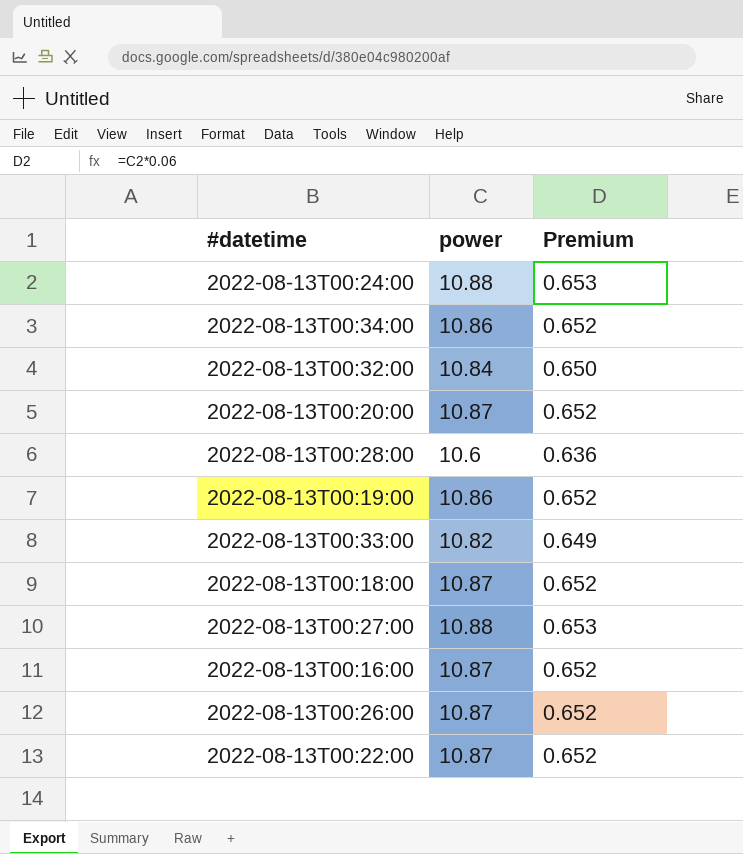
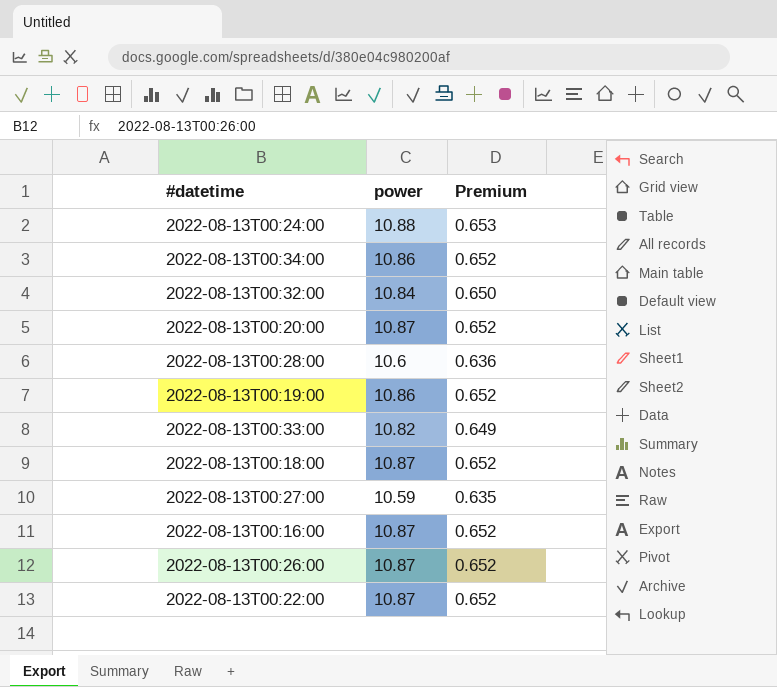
2022-08-13T00:27:00 | power: 10.88 -> 10.59
2022-08-13T00:27:00 | Premium: 0.653 -> 0.635

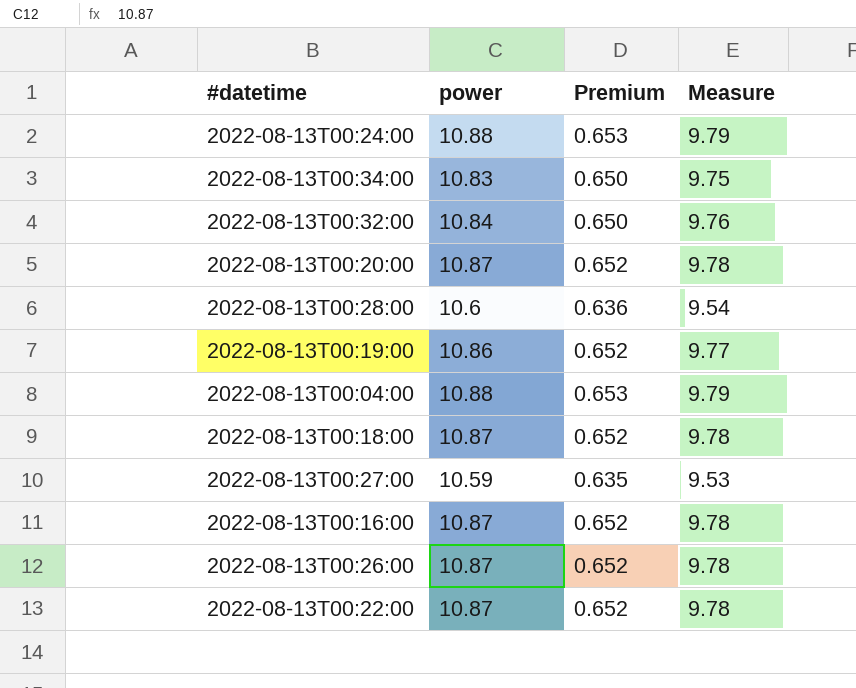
column Measure | formula: none -> [power] * 0.9
row 2022-08-13T00:33:00: 10.82 | 0.649 -> none
2022-08-13T00:34:00 | power: 10.86 -> 10.83
2022-08-13T00:34:00 | Premium: 0.652 -> 0.650
row 2022-08-13T00:04:00: none -> 10.88 | 0.653 | 9.79

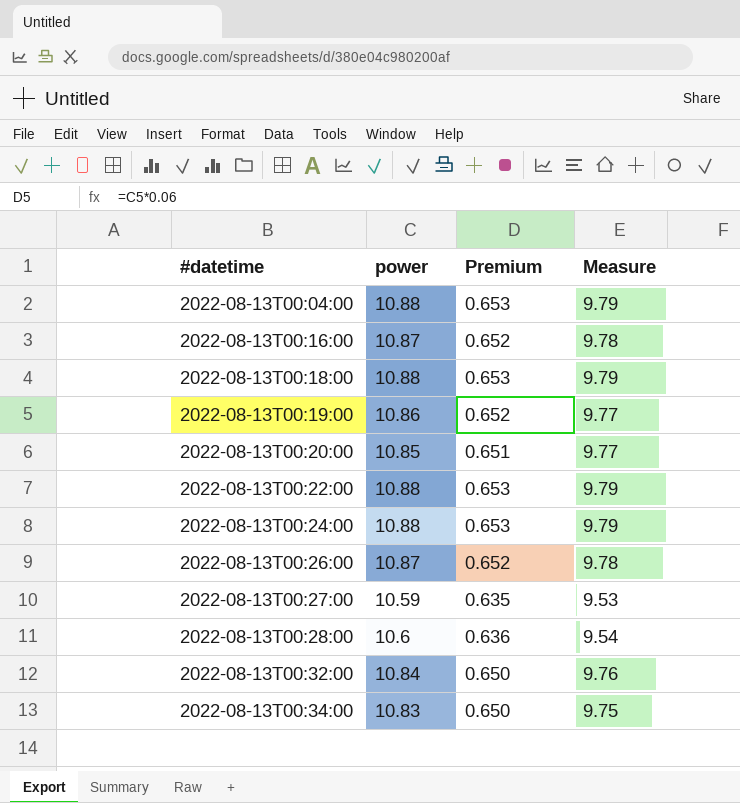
row order: none -> #datetime ascending
2022-08-13T00:18:00 | power: 10.87 -> 10.88
2022-08-13T00:18:00 | Premium: 0.652 -> 0.653
2022-08-13T00:18:00 | Measure: 9.78 -> 9.79
2022-08-13T00:20:00 | power: 10.87 -> 10.85
2022-08-13T00:20:00 | Premium: 0.652 -> 0.651
2022-08-13T00:20:00 | Measure: 9.78 -> 9.77
2022-08-13T00:22:00 | power: 10.87 -> 10.88
2022-08-13T00:22:00 | Premium: 0.652 -> 0.653
2022-08-13T00:22:00 | Measure: 9.78 -> 9.79

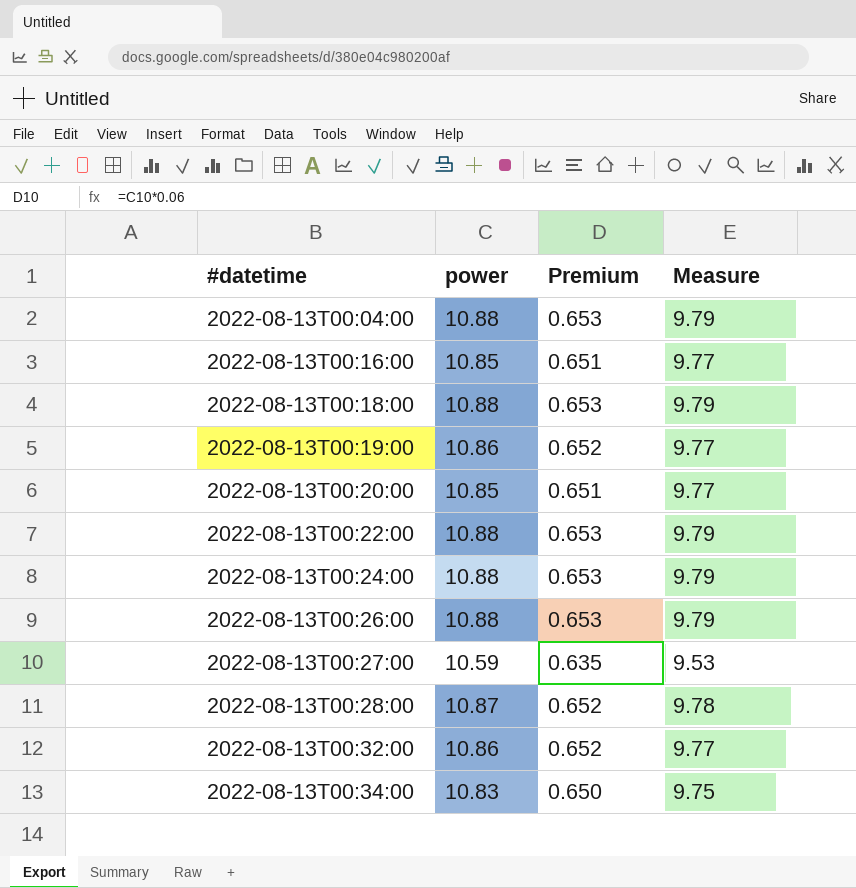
2022-08-13T00:16:00 | power: 10.87 -> 10.85
2022-08-13T00:16:00 | Premium: 0.652 -> 0.651
2022-08-13T00:16:00 | Measure: 9.78 -> 9.77
2022-08-13T00:26:00 | power: 10.87 -> 10.88
2022-08-13T00:26:00 | Premium: 0.652 -> 0.653
2022-08-13T00:26:00 | Measure: 9.78 -> 9.79
2022-08-13T00:28:00 | power: 10.6 -> 10.87
2022-08-13T00:28:00 | Premium: 0.636 -> 0.652
2022-08-13T00:28:00 | Measure: 9.54 -> 9.78
2022-08-13T00:32:00 | power: 10.84 -> 10.86
2022-08-13T00:32:00 | Premium: 0.650 -> 0.652
2022-08-13T00:32:00 | Measure: 9.76 -> 9.77

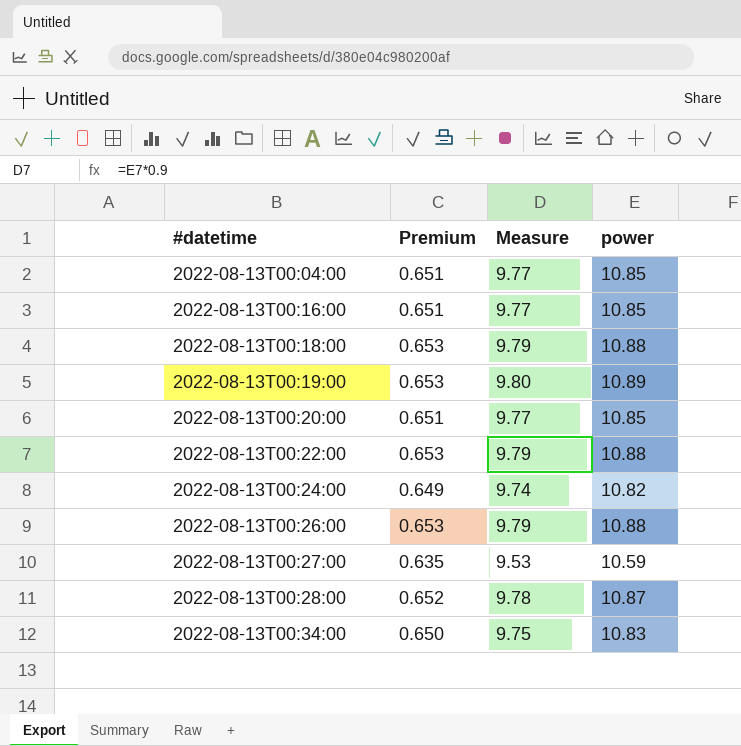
column power | position: 2 -> 4
row 2022-08-13T00:32:00: 10.86 | 0.652 | 9.77 -> none
2022-08-13T00:04:00 | Premium: 0.653 -> 0.651
2022-08-13T00:04:00 | Measure: 9.79 -> 9.77
2022-08-13T00:04:00 | power: 10.88 -> 10.85
2022-08-13T00:19:00 | Premium: 0.652 -> 0.653
2022-08-13T00:19:00 | Measure: 9.77 -> 9.80
2022-08-13T00:19:00 | power: 10.86 -> 10.89
2022-08-13T00:24:00 | Premium: 0.653 -> 0.649
2022-08-13T00:24:00 | Measure: 9.79 -> 9.74
2022-08-13T00:24:00 | power: 10.88 -> 10.82

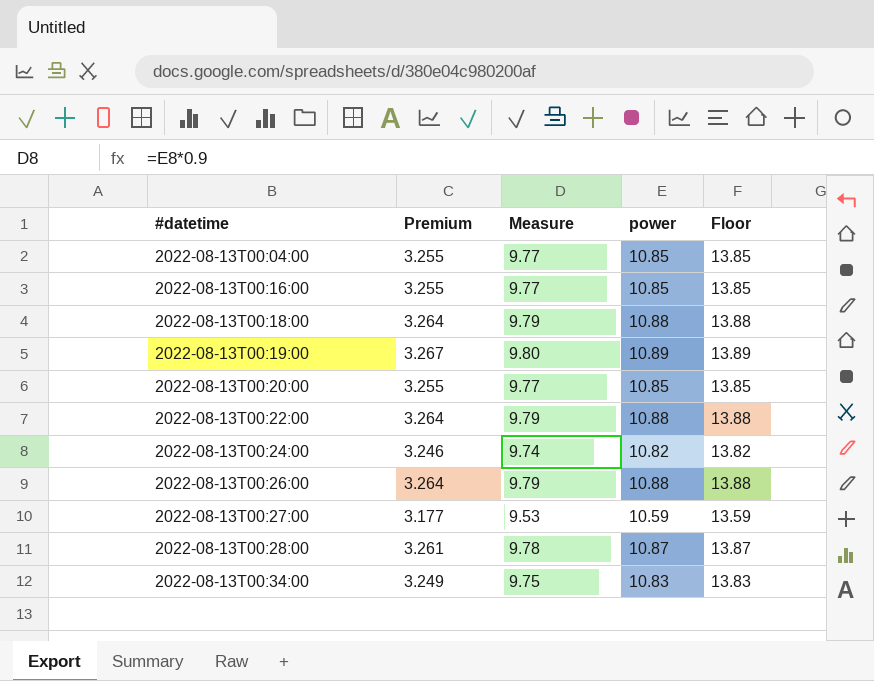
column Premium | formula: [power] * 0.06 -> [power] * 0.3
column Floor | formula: none -> [power] + 3

